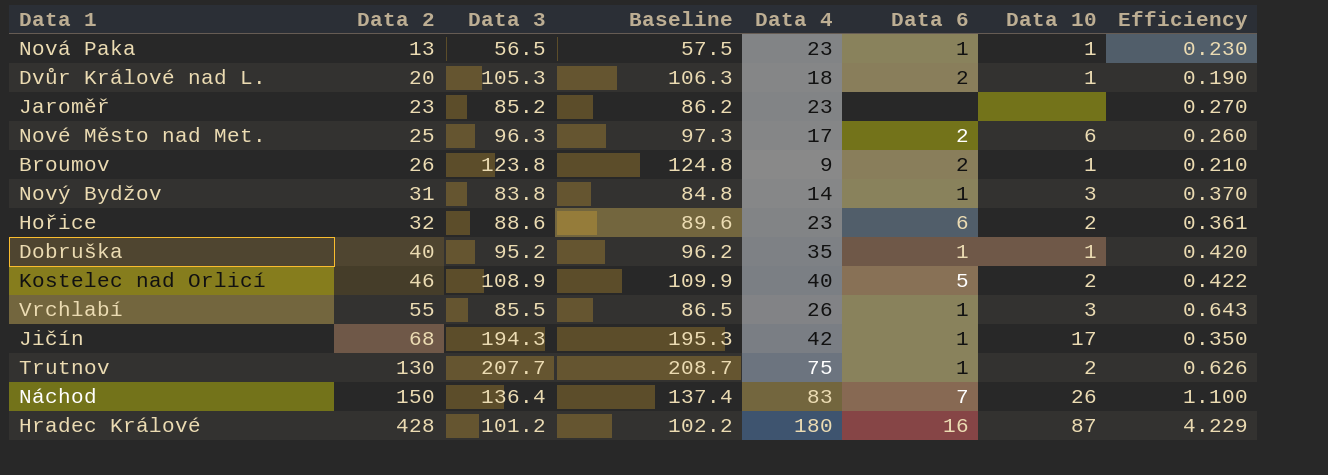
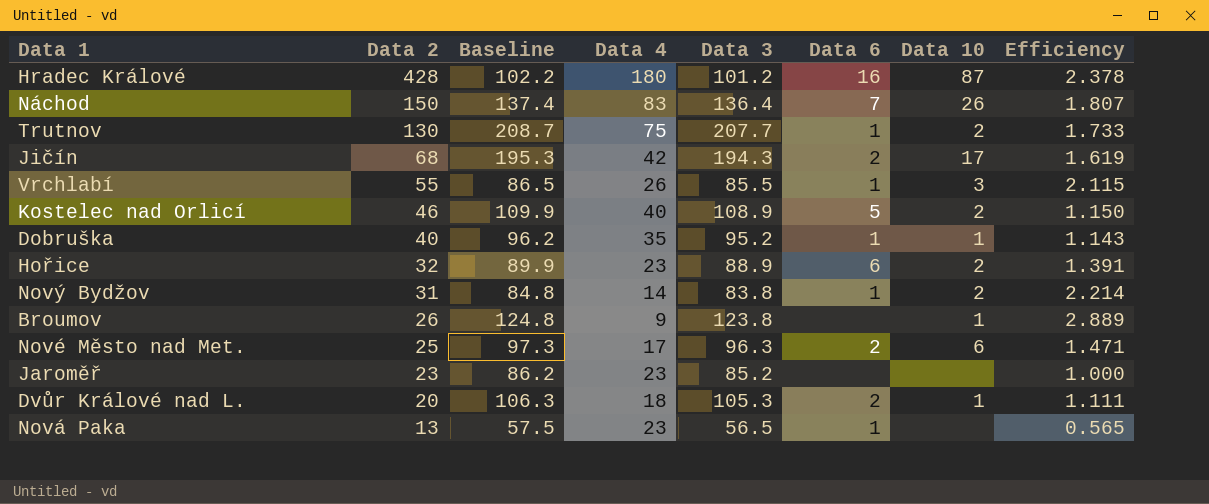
row order: Data 2 ascending -> Data 2 descending
column Data 3 | position: 3 -> 5
column Efficiency | formula: [Data 2] / [Data 3] -> [Data 2] / [Data 4]
Jičín | Data 6: 1 -> 2
Hořice | Baseline: 89.6 -> 89.9
Hořice | Data 3: 88.6 -> 88.9
Nový Bydžov | Data 10: 3 -> 2
Broumov | Data 6: 2 -> none
Nová Paka | Data 10: 1 -> none

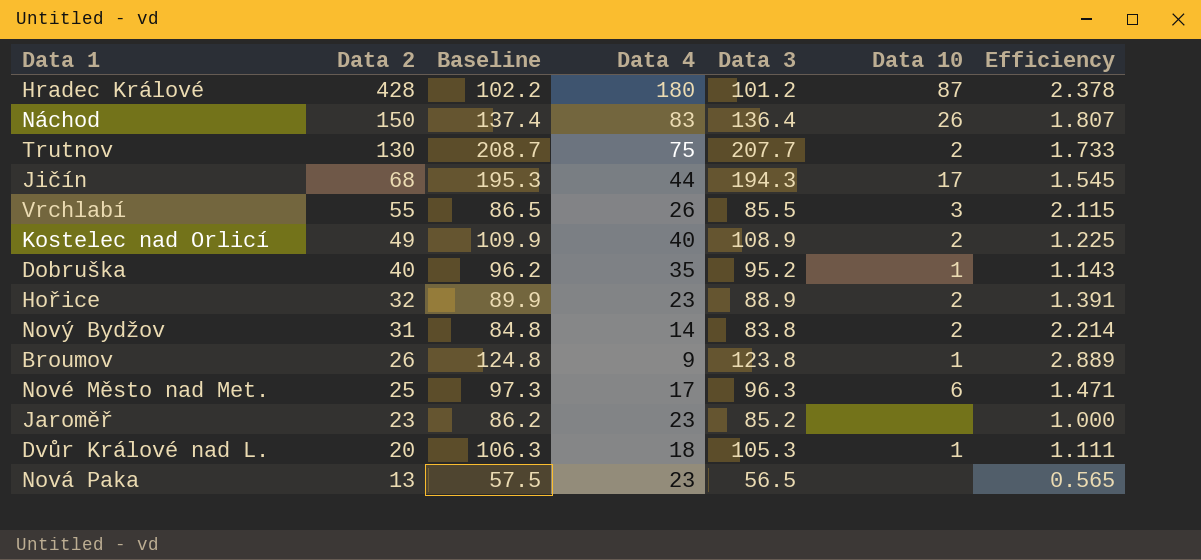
column Data 6 | position: 6 -> none
Jičín | Data 4: 42 -> 44
Jičín | Efficiency: 1.619 -> 1.545
Kostelec nad Orlicí | Data 2: 46 -> 49
Kostelec nad Orlicí | Efficiency: 1.150 -> 1.225

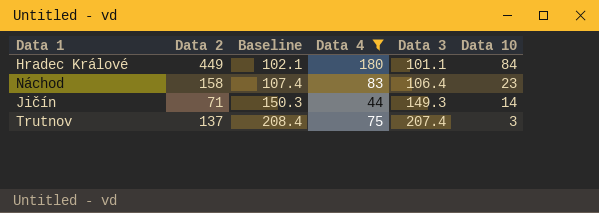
filter: none -> Data 4 >= 44
row order: Data 2 descending -> Baseline ascending
column Efficiency | formula: [Data 2] / [Data 4] -> none
Hradec Králové | Data 2: 428 -> 449
Hradec Králové | Baseline: 102.2 -> 102.1
Hradec Králové | Data 3: 101.2 -> 101.1
Hradec Králové | Data 10: 87 -> 84
Náchod | Data 2: 150 -> 158
Náchod | Baseline: 137.4 -> 107.4
Náchod | Data 3: 136.4 -> 106.4
Náchod | Data 10: 26 -> 23
Jičín | Data 2: 68 -> 71
Jičín | Baseline: 195.3 -> 150.3
Jičín | Data 3: 194.3 -> 149.3
Jičín | Data 10: 17 -> 14
Trutnov | Data 2: 130 -> 137
Trutnov | Baseline: 208.7 -> 208.4
Trutnov | Data 3: 207.7 -> 207.4
Trutnov | Data 10: 2 -> 3

